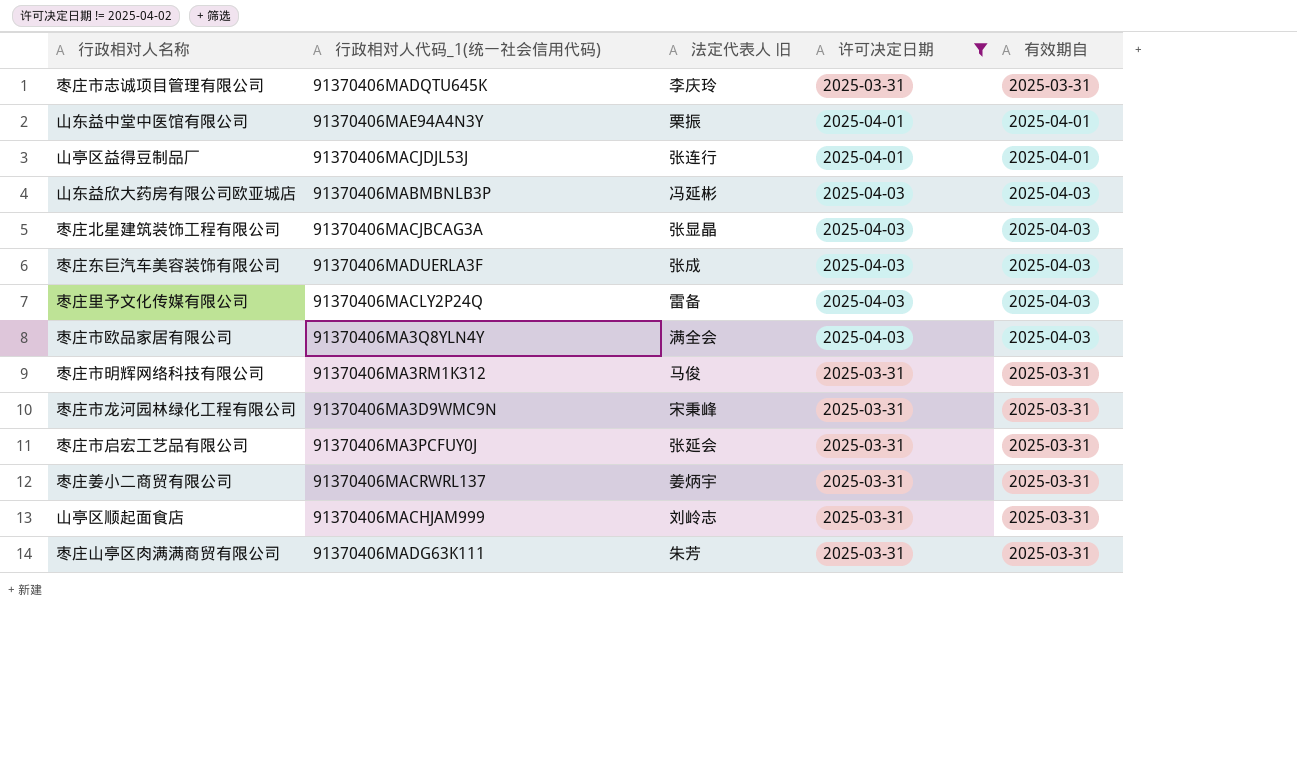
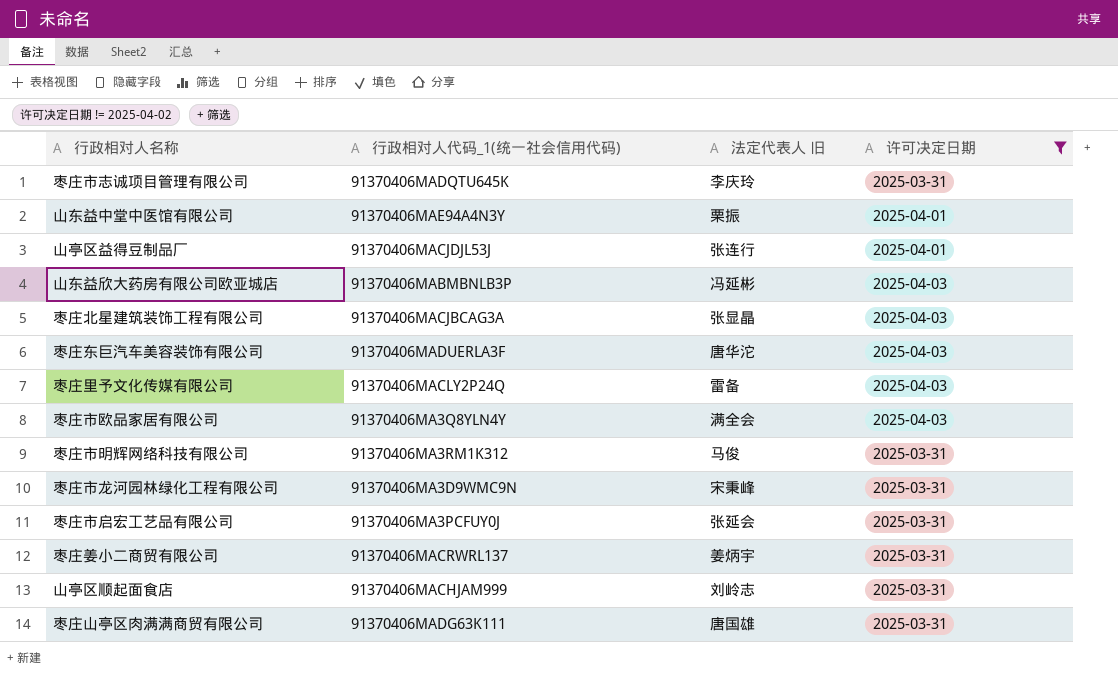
column 有效期自 | position: 5 -> none
枣庄东巨汽车美容装饰有限公司 | 法定代表人 旧: 张成 -> 唐华沱
枣庄山亭区肉满满商贸有限公司 | 法定代表人 旧: 朱芳 -> 唐国雄

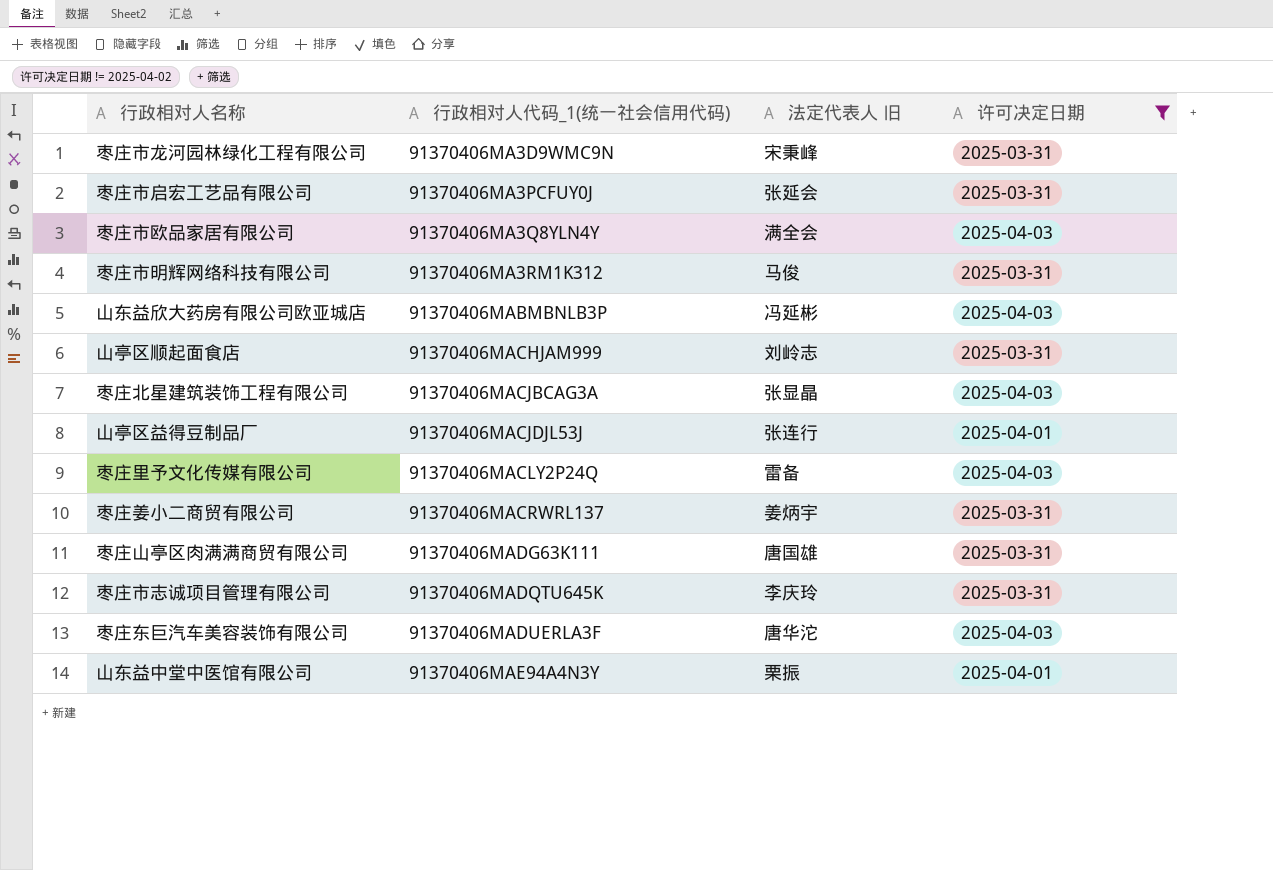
row order: none -> 行政相对人代码_1(统一社会信用代码) ascending

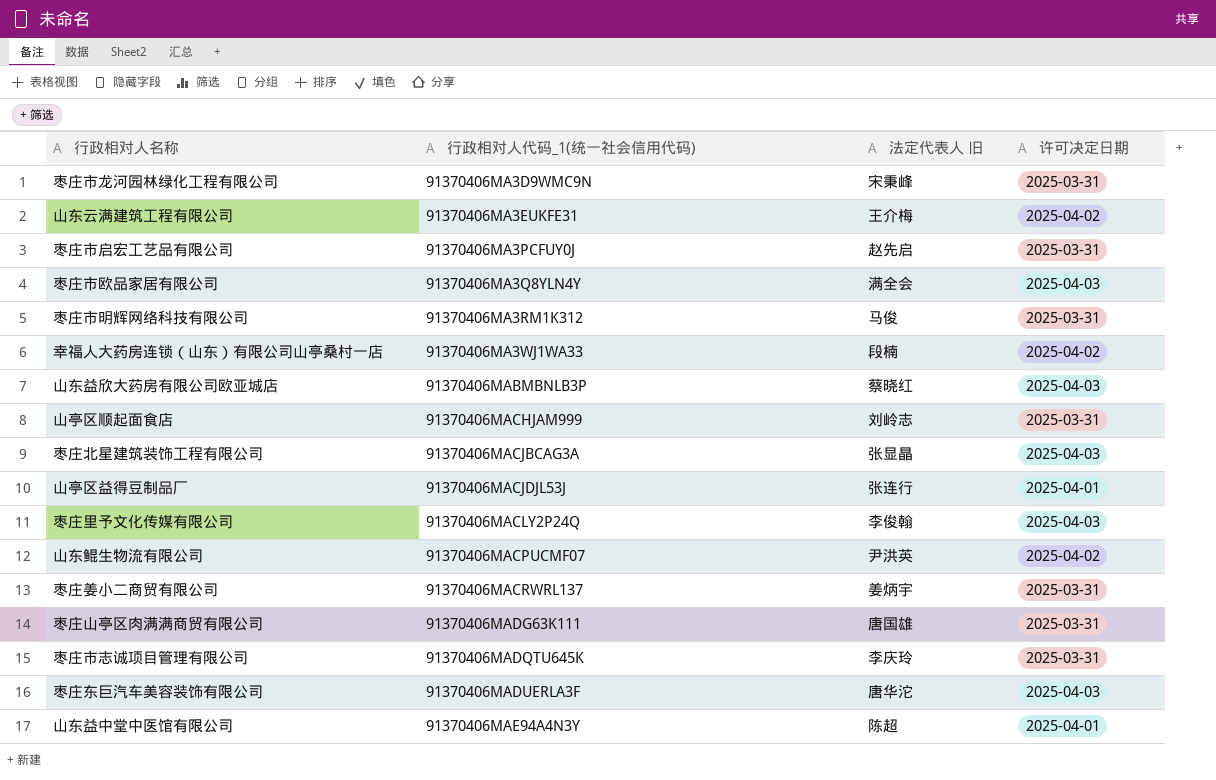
filter: 许可决定日期 != 2025-04-02 -> none
枣庄市启宏工艺品有限公司 | 法定代表人 旧: 张延会 -> 赵先启
山东益欣大药房有限公司欧亚城店 | 法定代表人 旧: 冯延彬 -> 蔡晓红
枣庄里予文化传媒有限公司 | 法定代表人 旧: 雷备 -> 李俊翰
山东益中堂中医馆有限公司 | 法定代表人 旧: 栗振 -> 陈超

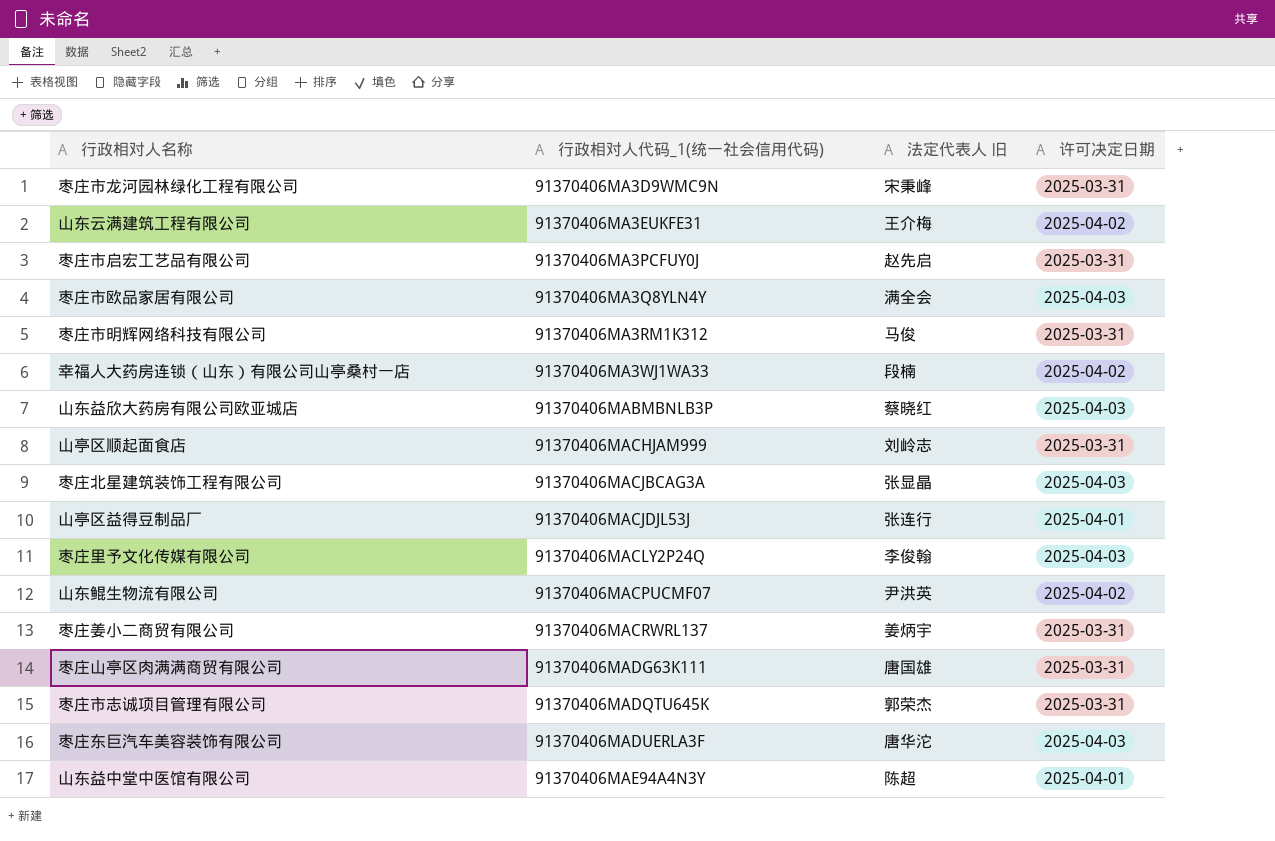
枣庄市志诚项目管理有限公司 | 法定代表人 旧: 李庆玲 -> 郭荣杰

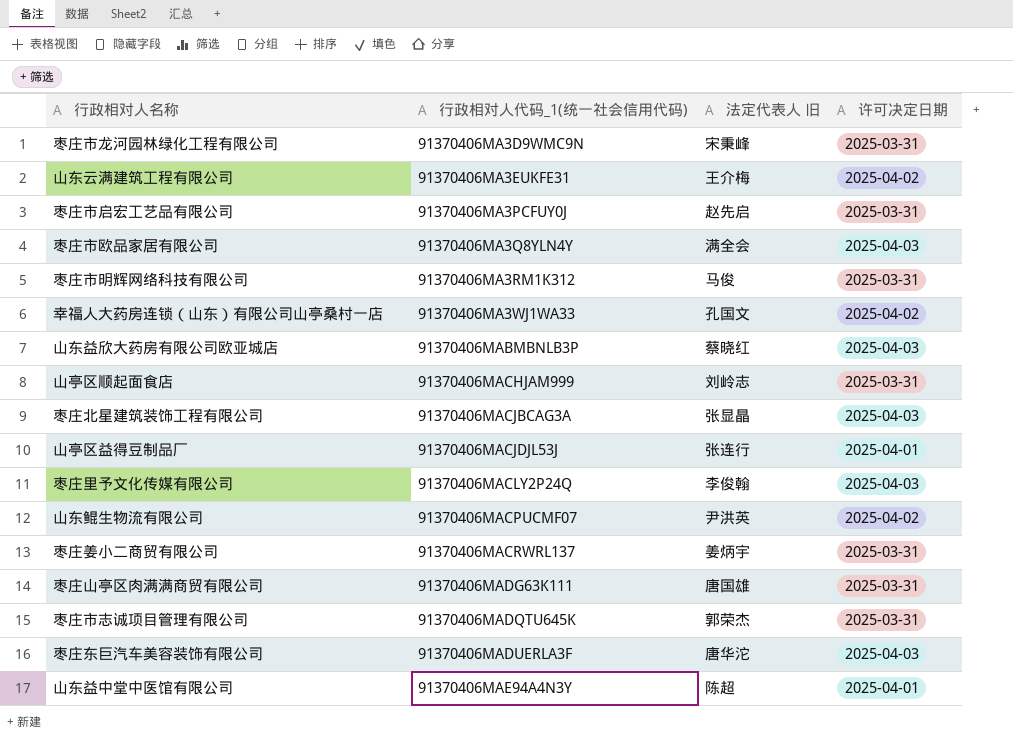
幸福人大药房连锁（山东）有限公司山亭桑村一店 | 法定代表人 旧: 段楠 -> 孔国文

